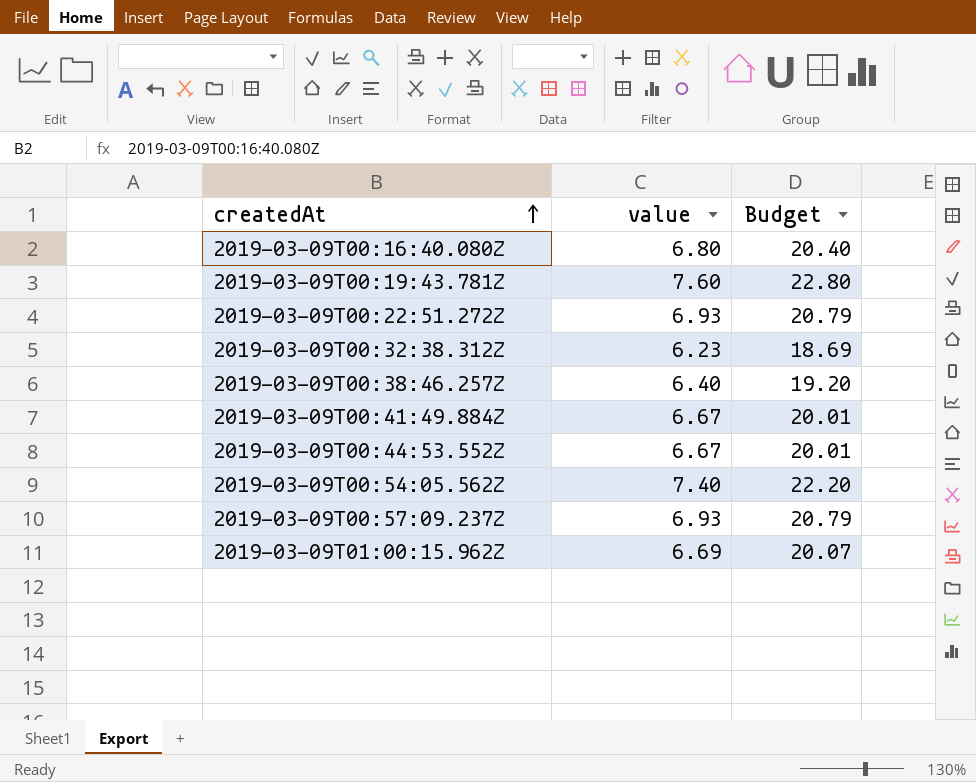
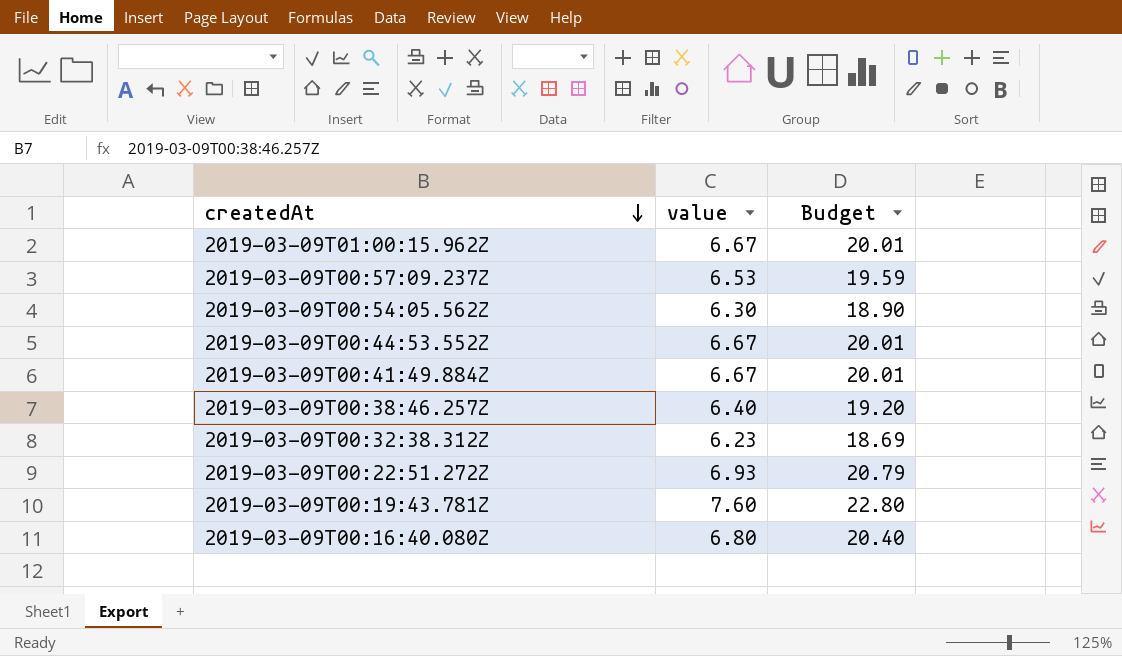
row order: createdAt ascending -> createdAt descending
2019-03-09T01:00:15.962Z | value: 6.69 -> 6.67
2019-03-09T01:00:15.962Z | Budget: 20.07 -> 20.01
2019-03-09T00:57:09.237Z | value: 6.93 -> 6.53
2019-03-09T00:57:09.237Z | Budget: 20.79 -> 19.59
2019-03-09T00:54:05.562Z | value: 7.40 -> 6.30
2019-03-09T00:54:05.562Z | Budget: 22.20 -> 18.90

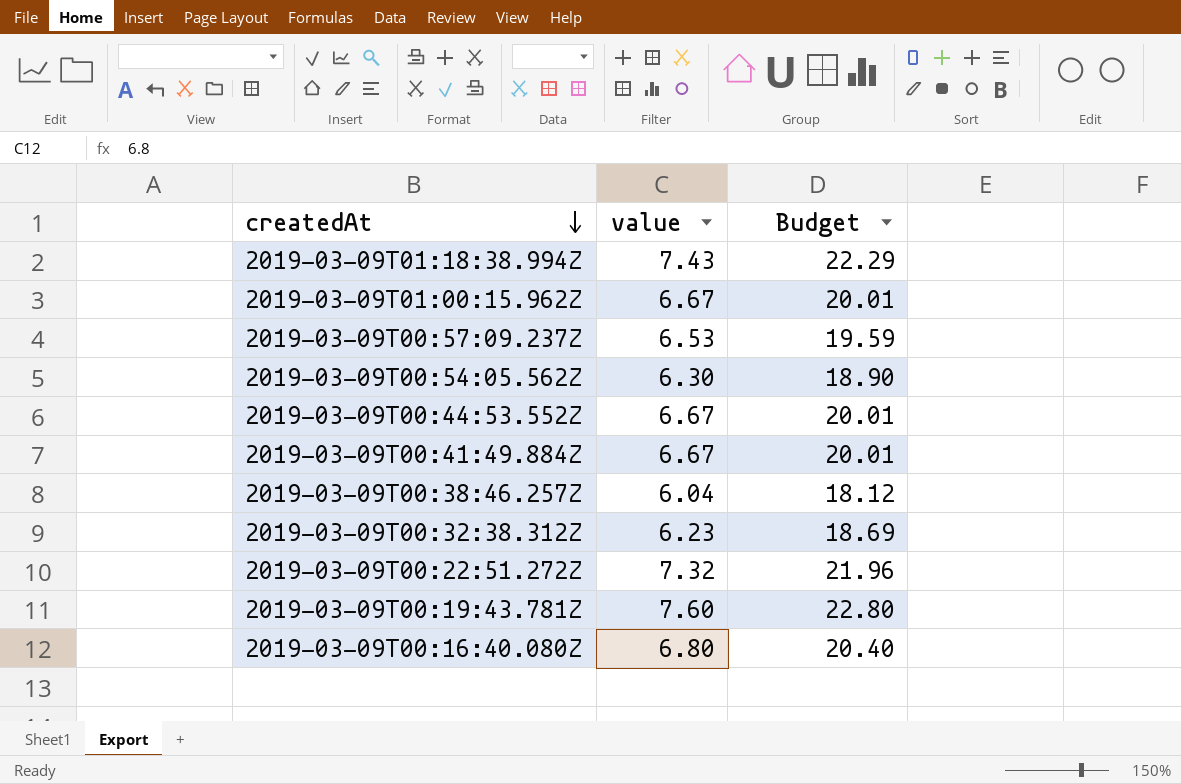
row 2019-03-09T01:18:38.994Z: none -> 7.43 | 22.29
2019-03-09T00:38:46.257Z | value: 6.40 -> 6.04
2019-03-09T00:38:46.257Z | Budget: 19.20 -> 18.12
2019-03-09T00:22:51.272Z | value: 6.93 -> 7.32
2019-03-09T00:22:51.272Z | Budget: 20.79 -> 21.96

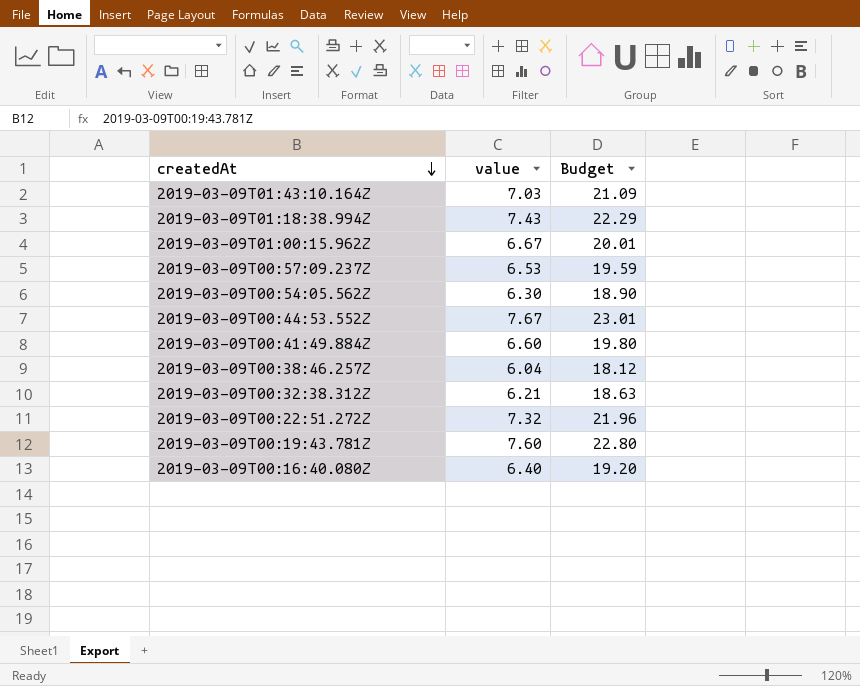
row 2019-03-09T01:43:10.164Z: none -> 7.03 | 21.09
2019-03-09T00:44:53.552Z | value: 6.67 -> 7.67
2019-03-09T00:44:53.552Z | Budget: 20.01 -> 23.01
2019-03-09T00:41:49.884Z | value: 6.67 -> 6.60
2019-03-09T00:41:49.884Z | Budget: 20.01 -> 19.80
2019-03-09T00:32:38.312Z | value: 6.23 -> 6.21
2019-03-09T00:32:38.312Z | Budget: 18.69 -> 18.63
2019-03-09T00:16:40.080Z | value: 6.80 -> 6.40
2019-03-09T00:16:40.080Z | Budget: 20.40 -> 19.20

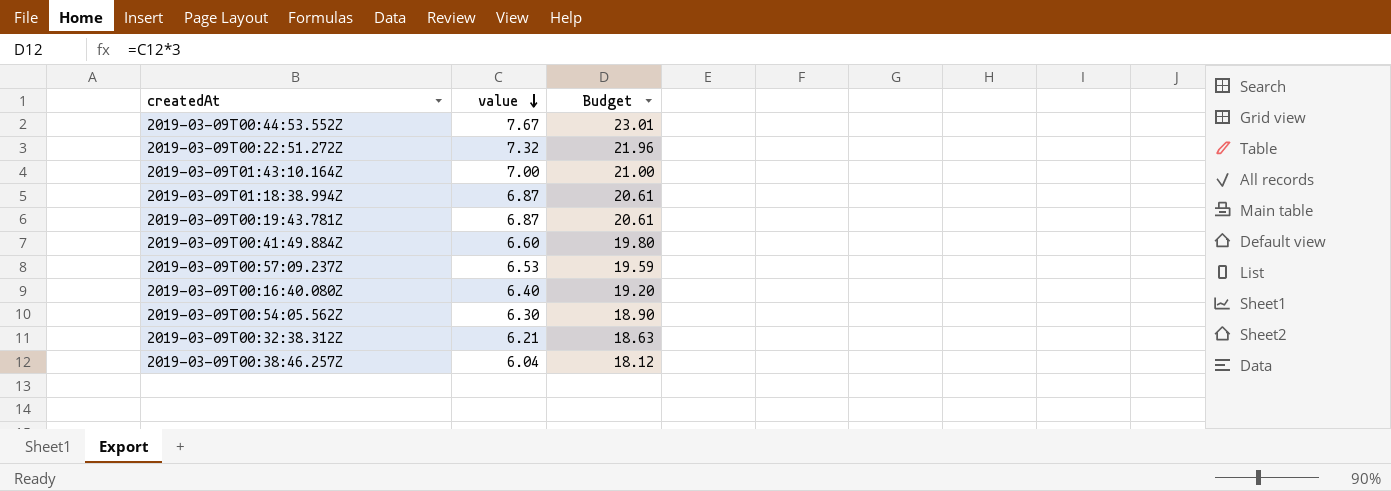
row order: createdAt descending -> value descending
row 2019-03-09T01:00:15.962Z: 6.67 | 20.01 -> none
2019-03-09T01:43:10.164Z | value: 7.03 -> 7.00
2019-03-09T01:43:10.164Z | Budget: 21.09 -> 21.00
2019-03-09T01:18:38.994Z | value: 7.43 -> 6.87
2019-03-09T01:18:38.994Z | Budget: 22.29 -> 20.61
2019-03-09T00:19:43.781Z | value: 7.60 -> 6.87
2019-03-09T00:19:43.781Z | Budget: 22.80 -> 20.61

